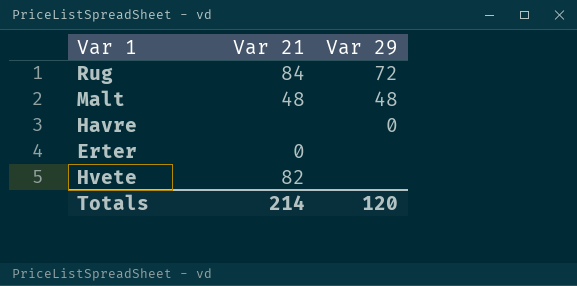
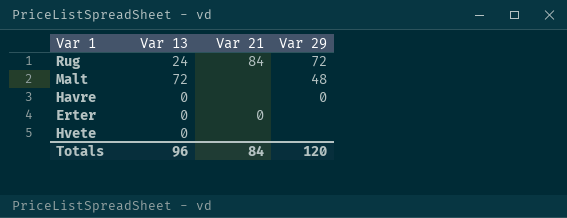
column Var 13 | position: none -> 2
Malt | Var 21: 48 -> none
Hvete | Var 21: 82 -> none
Totals | Var 21: 214 -> 84

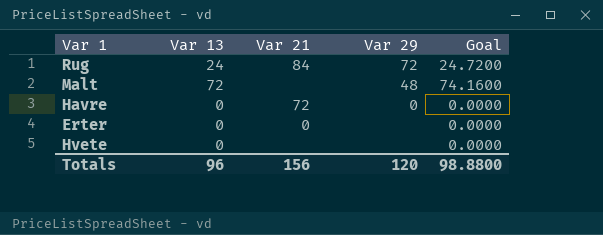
column Goal | formula: none -> [Var 13] * 1.03
Havre | Var 21: none -> 72
Totals | Var 21: 84 -> 156

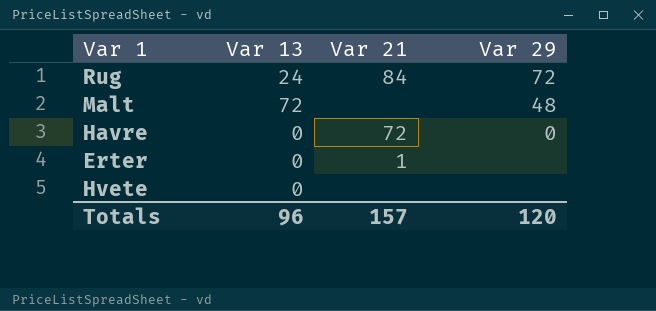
column Goal | formula: [Var 13] * 1.03 -> none
Erter | Var 21: 0 -> 1
Totals | Var 21: 156 -> 157

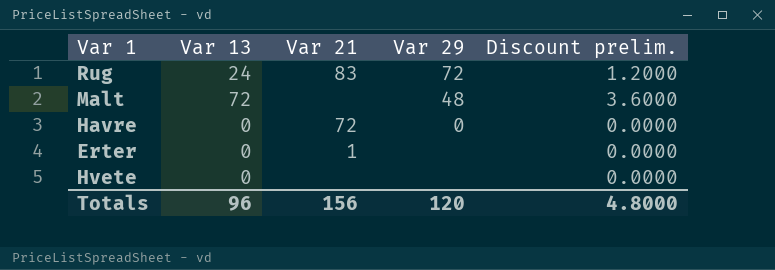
column Discount prelim. | formula: none -> [Var 13] * 0.05
Rug | Var 21: 84 -> 83
Totals | Var 21: 157 -> 156

